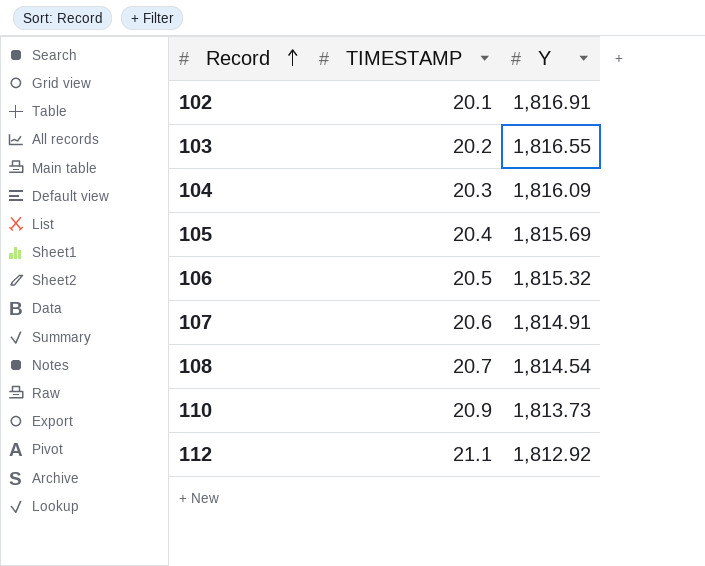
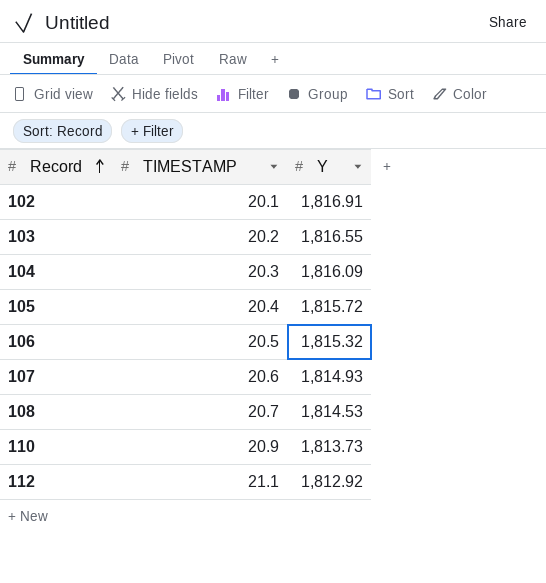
105 | Y: 1,815.69 -> 1,815.72
107 | Y: 1,814.91 -> 1,814.93
108 | Y: 1,814.54 -> 1,814.53

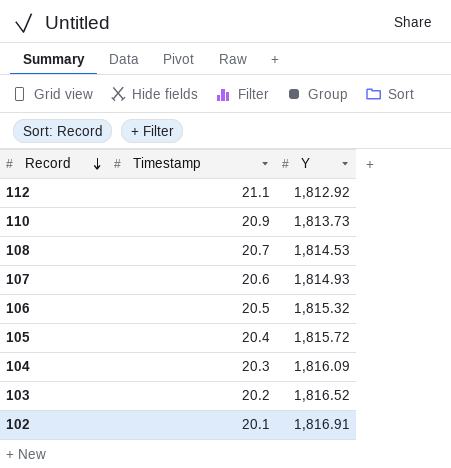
row order: Record ascending -> Record descending
column name: TIMESTAMP -> Timestamp
103 | Y: 1,816.55 -> 1,816.52

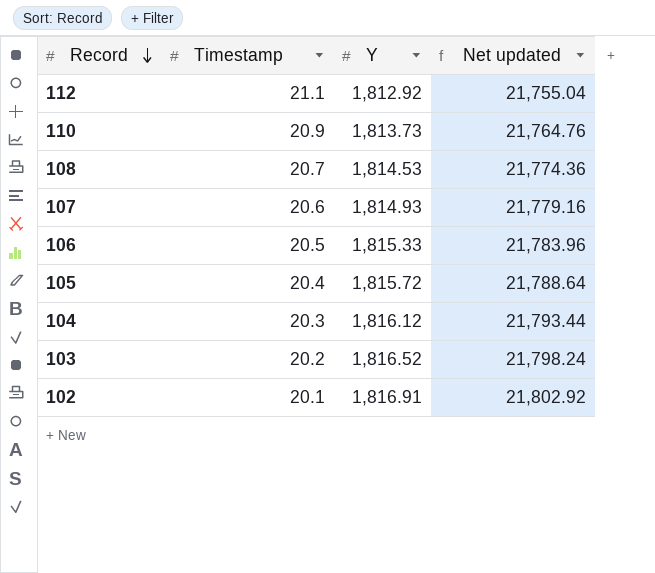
column Net updated | formula: none -> [Y] * 12
106 | Y: 1,815.32 -> 1,815.33
104 | Y: 1,816.09 -> 1,816.12

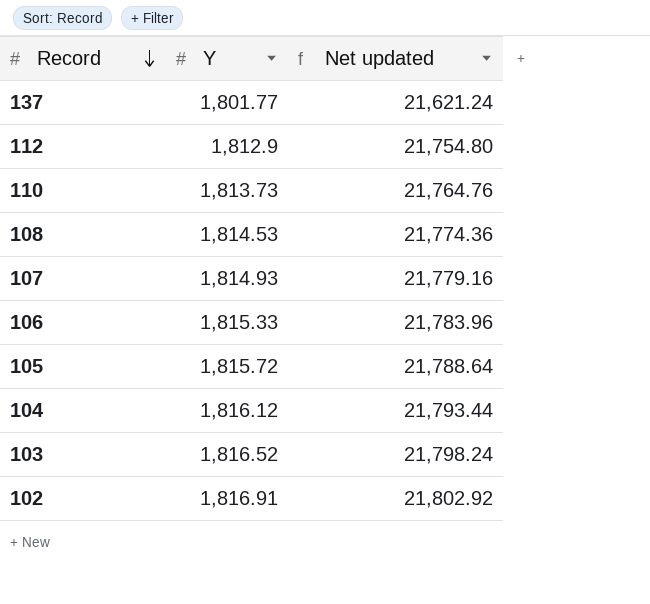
column Timestamp | position: 2 -> none
row 137: none -> 1,801.77 | 21,621.24
112 | Y: 1,812.92 -> 1,812.9
112 | Net updated: 21,755.04 -> 21,754.80

